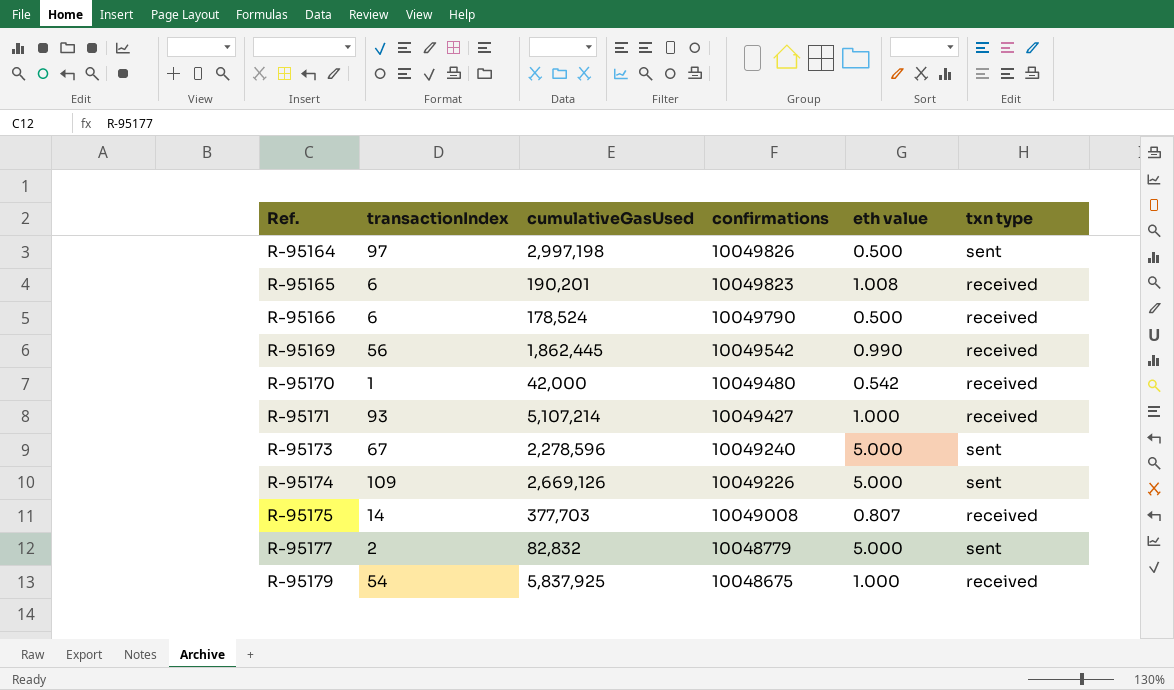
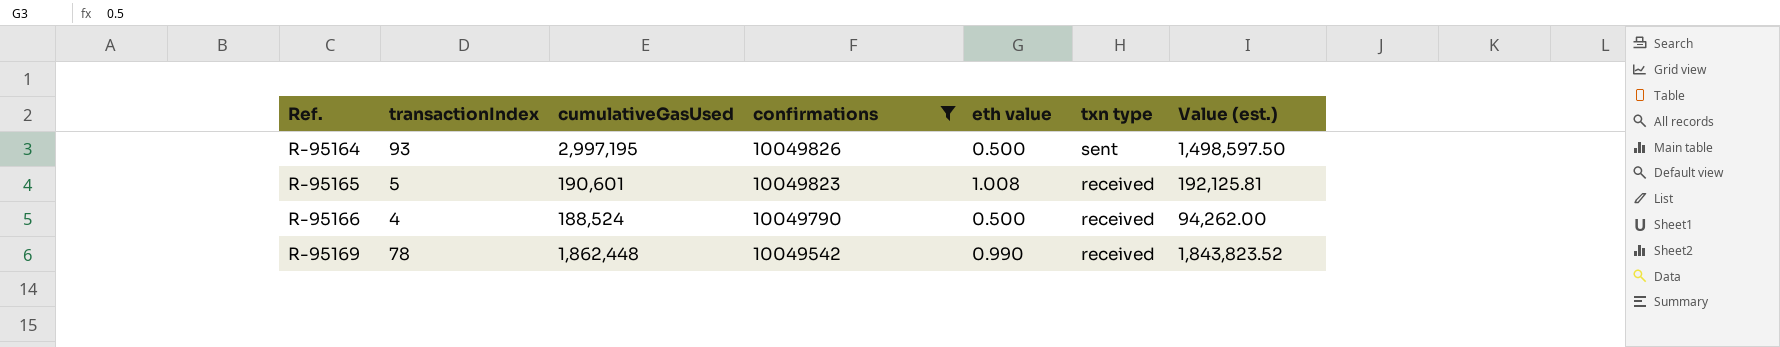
filter: none -> confirmations >= 10049542
column Value (est.) | formula: none -> [cumulativeGasUsed] * [eth value]
R-95164 | transactionIndex: 97 -> 93
R-95164 | cumulativeGasUsed: 2,997,198 -> 2,997,195
R-95165 | transactionIndex: 6 -> 5
R-95165 | cumulativeGasUsed: 190,201 -> 190,601
R-95166 | transactionIndex: 6 -> 4
R-95166 | cumulativeGasUsed: 178,524 -> 188,524
R-95169 | transactionIndex: 56 -> 78
R-95169 | cumulativeGasUsed: 1,862,445 -> 1,862,448

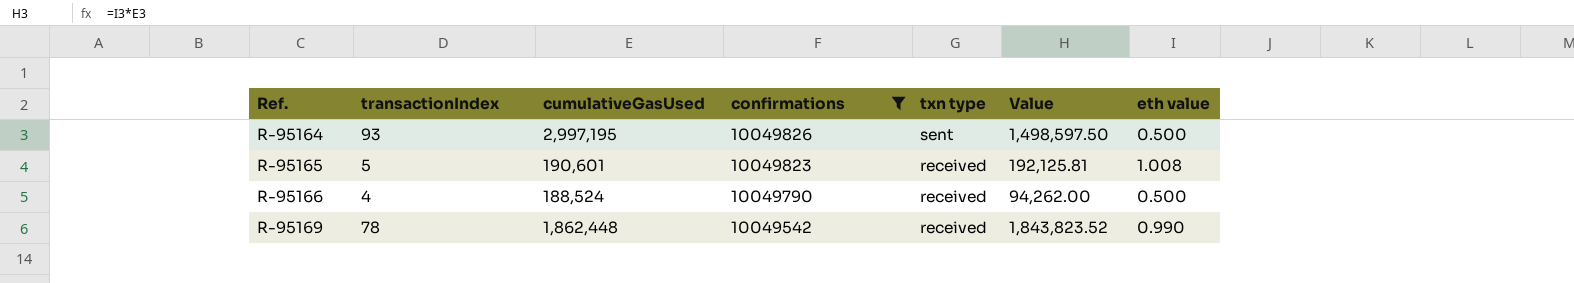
column name: Value (est.) -> Value
column eth value | position: 5 -> 7

